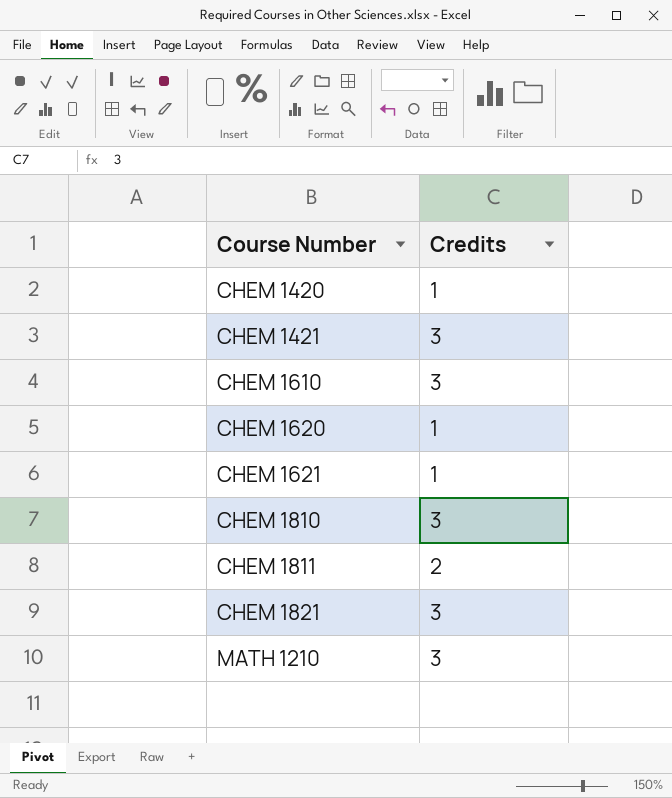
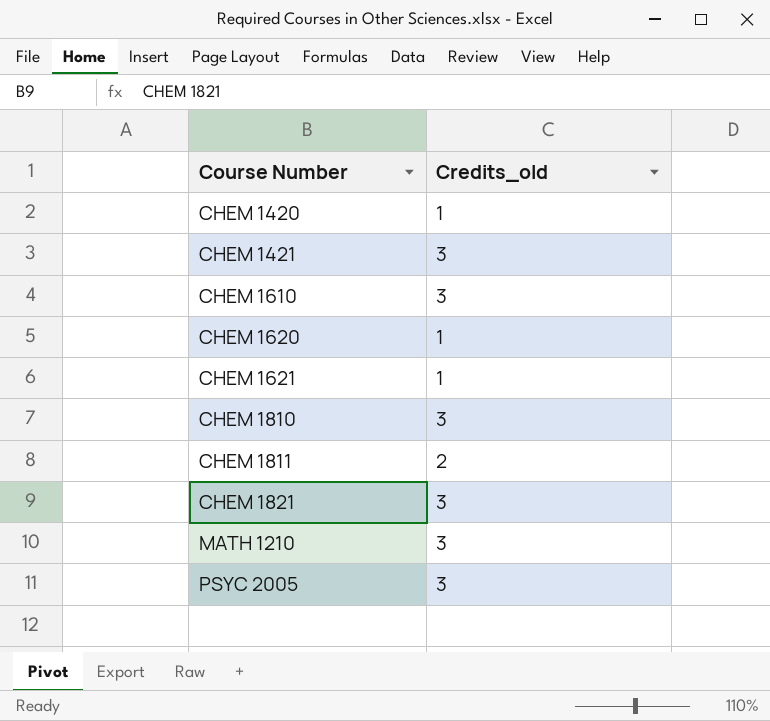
column name: Credits -> Credits_old
row PSYC 2005: none -> 3

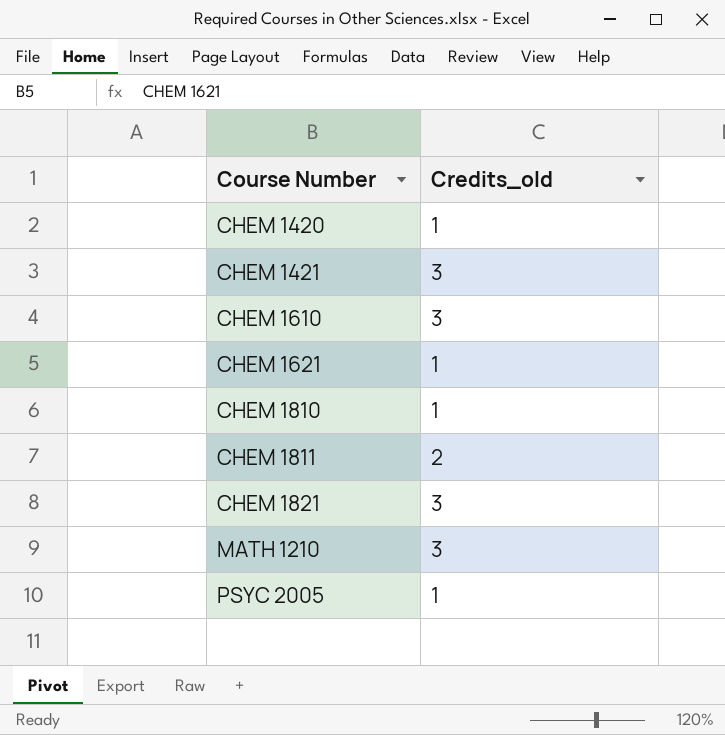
row CHEM 1620: 1 -> none
CHEM 1810 | Credits_old: 3 -> 1
PSYC 2005 | Credits_old: 3 -> 1

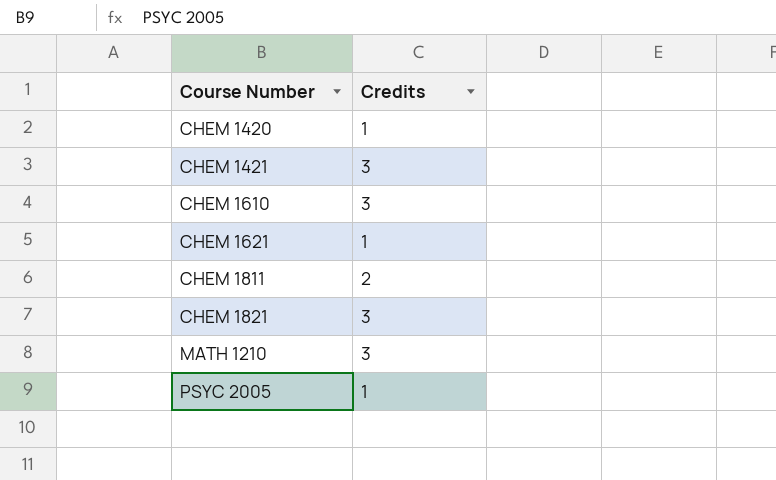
column name: Credits_old -> Credits
row CHEM 1810: 1 -> none

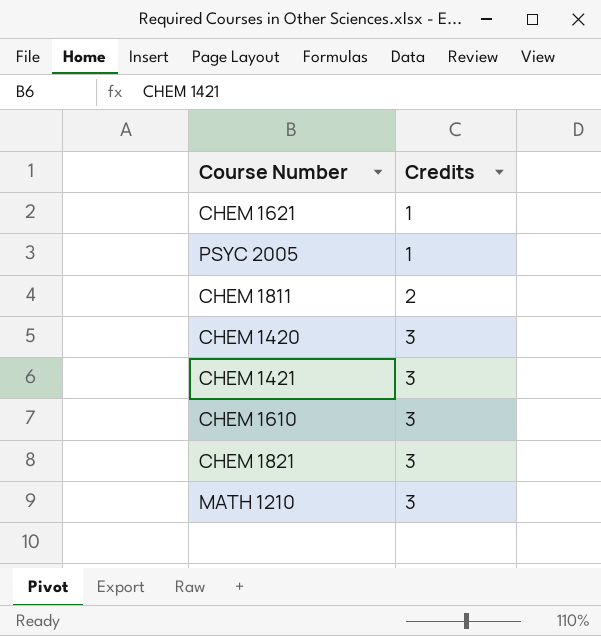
row order: Course Number ascending -> Credits ascending
CHEM 1420 | Credits: 1 -> 3

